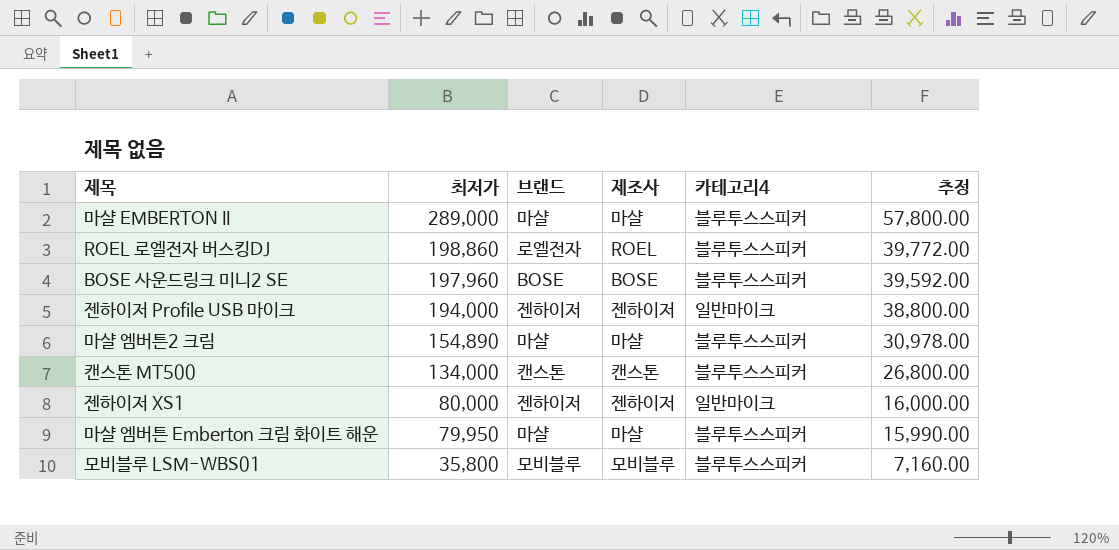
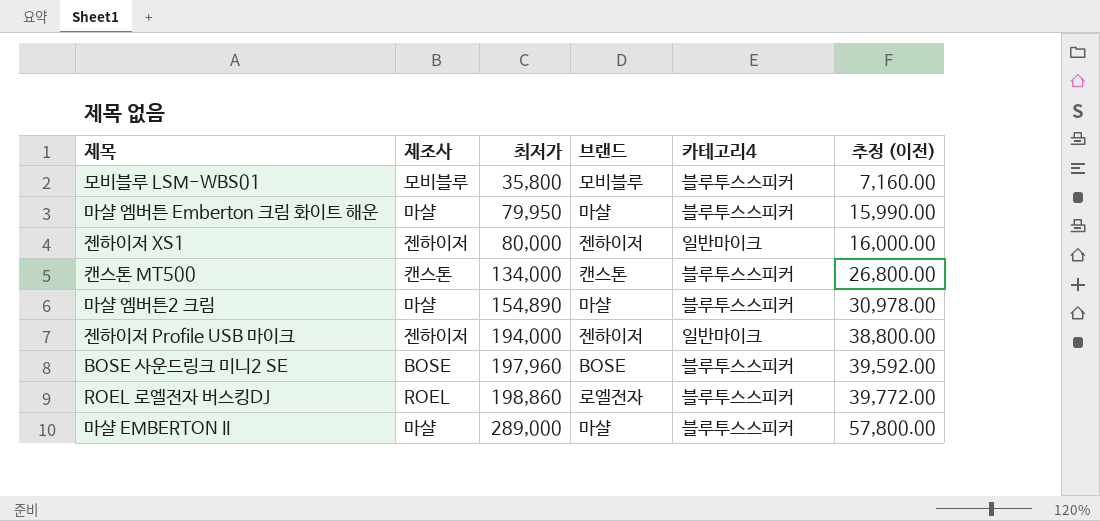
row order: 최저가 descending -> 최저가 ascending
column 제조사 | position: 4 -> 2
column name: 추정 -> 추정 (이전)

